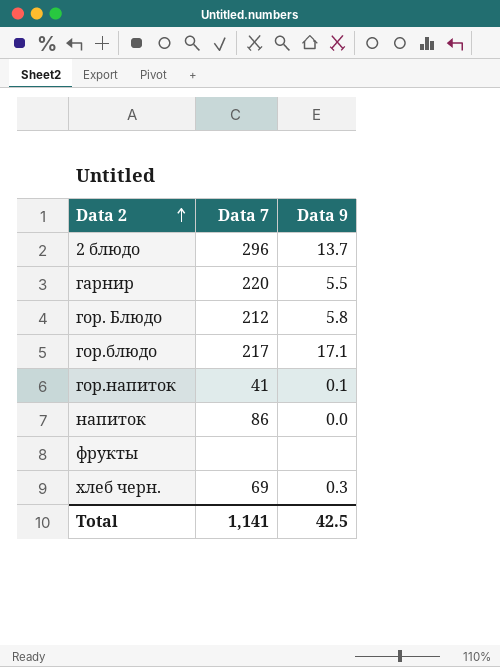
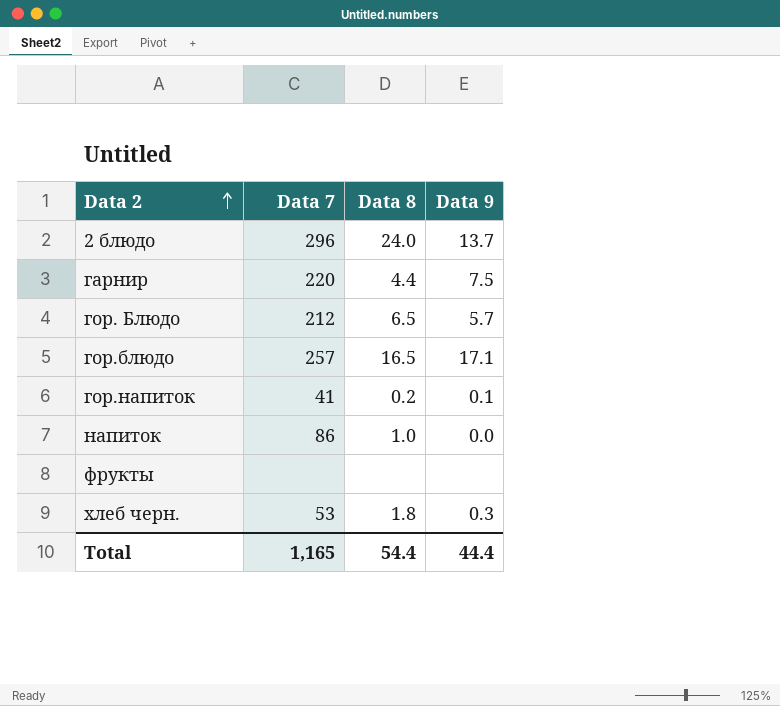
column Data 8 | position: none -> 3
гарнир | Data 9: 5.5 -> 7.5
гор. Блюдо | Data 9: 5.8 -> 5.7
гор.блюдо | Data 7: 217 -> 257
хлеб черн. | Data 7: 69 -> 53
Total | Data 7: 1,141 -> 1,165
Total | Data 9: 42.5 -> 44.4

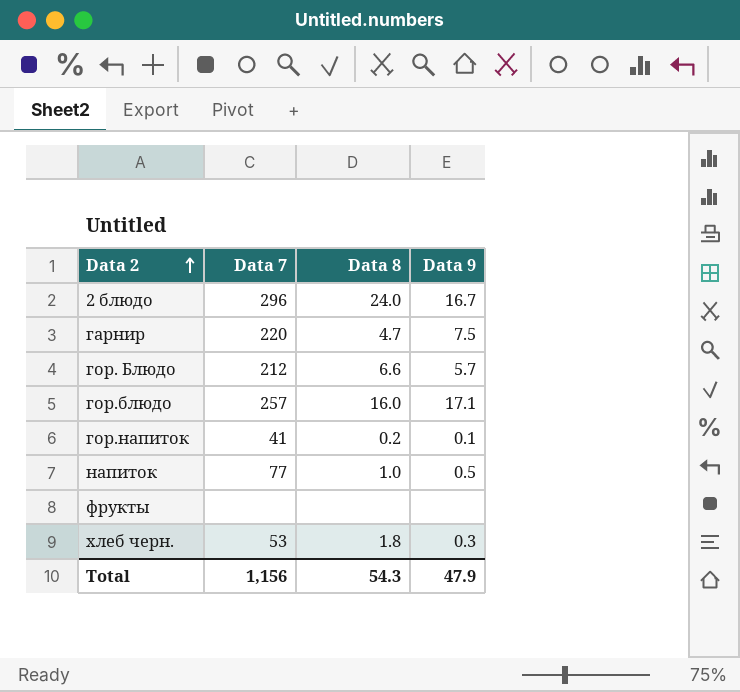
2 блюдо | Data 9: 13.7 -> 16.7
гарнир | Data 8: 4.4 -> 4.7
гор. Блюдо | Data 8: 6.5 -> 6.6
гор.блюдо | Data 8: 16.5 -> 16.0
напиток | Data 7: 86 -> 77
напиток | Data 9: 0.0 -> 0.5
Total | Data 7: 1,165 -> 1,156
Total | Data 8: 54.4 -> 54.3
Total | Data 9: 44.4 -> 47.9

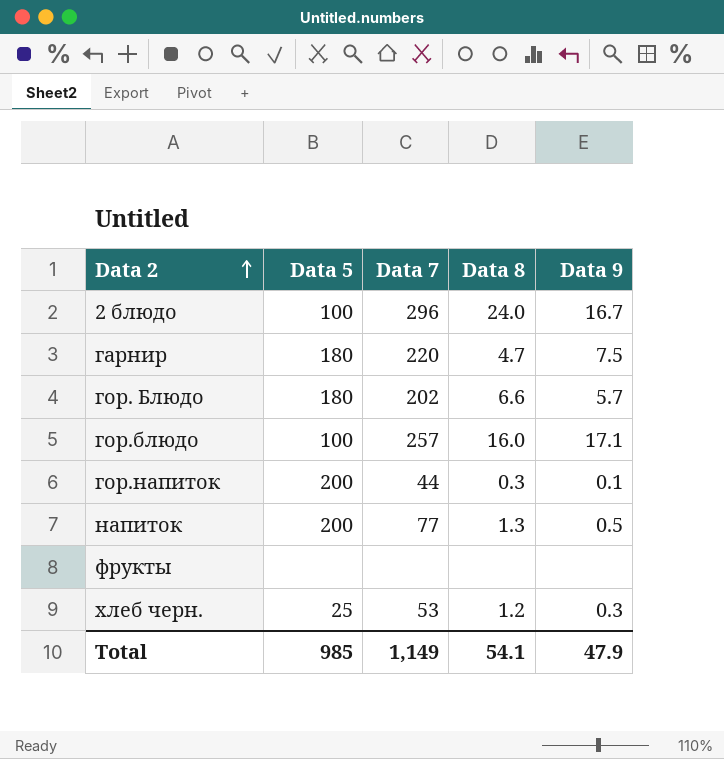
column Data 5 | position: none -> 2
гор. Блюдо | Data 7: 212 -> 202
гор.напиток | Data 7: 41 -> 44
гор.напиток | Data 8: 0.2 -> 0.3
напиток | Data 8: 1.0 -> 1.3
хлеб черн. | Data 8: 1.8 -> 1.2
Total | Data 7: 1,156 -> 1,149
Total | Data 8: 54.3 -> 54.1

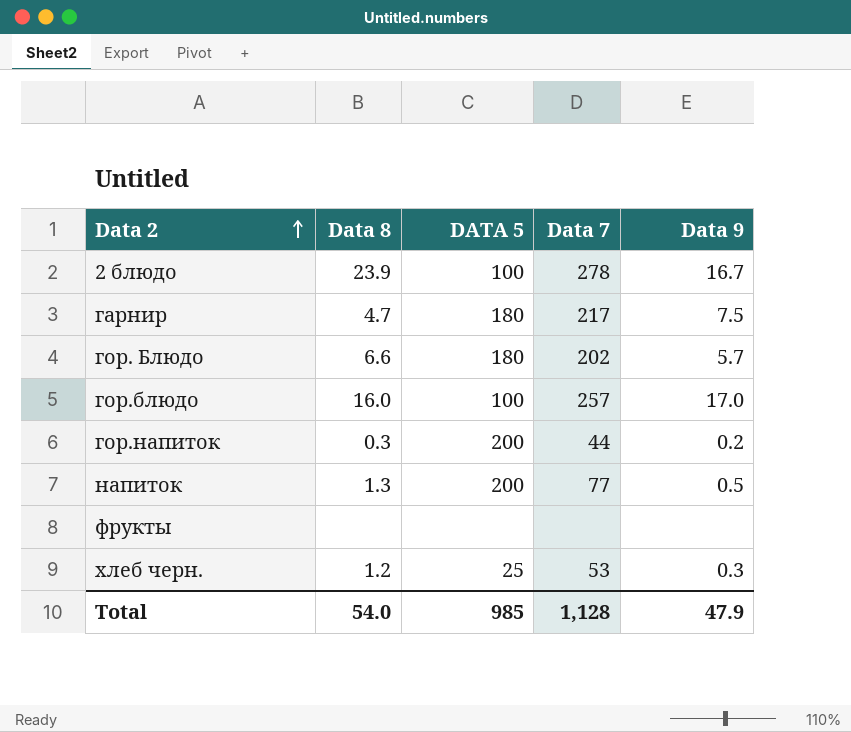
column Data 8 | position: 4 -> 2
column name: Data 5 -> DATA 5
2 блюдо | Data 8: 24.0 -> 23.9
2 блюдо | Data 7: 296 -> 278
гарнир | Data 7: 220 -> 217
гор.блюдо | Data 9: 17.1 -> 17.0
гор.напиток | Data 9: 0.1 -> 0.2
Total | Data 8: 54.1 -> 54.0
Total | Data 7: 1,149 -> 1,128

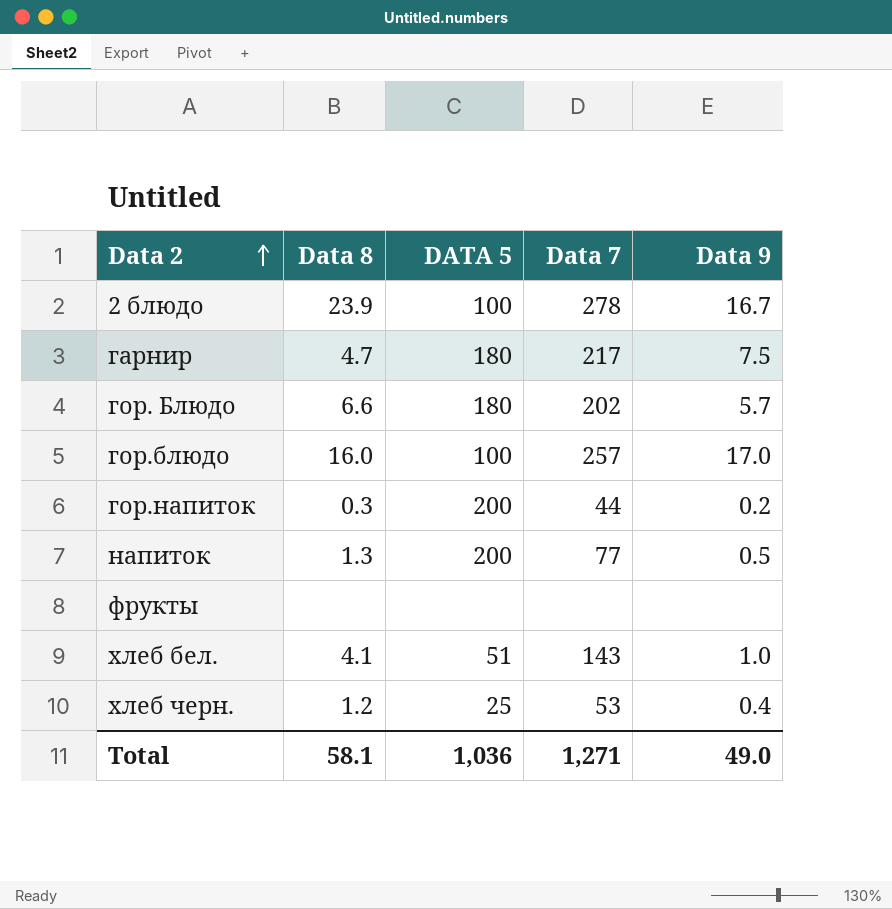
row хлеб бел.: none -> 4.1 | 51 | 143 | 1.0
хлеб черн. | Data 9: 0.3 -> 0.4
Total | Data 8: 54.0 -> 58.1
Total | DATA 5: 985 -> 1,036
Total | Data 7: 1,128 -> 1,271
Total | Data 9: 47.9 -> 49.0

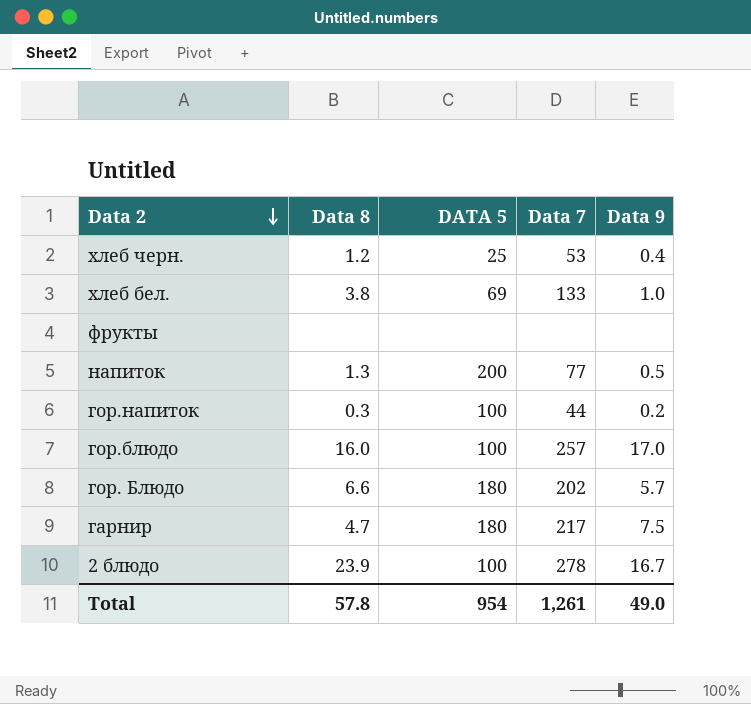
row order: Data 2 ascending -> Data 2 descending
хлеб бел. | Data 8: 4.1 -> 3.8
хлеб бел. | DATA 5: 51 -> 69
хлеб бел. | Data 7: 143 -> 133
гор.напиток | DATA 5: 200 -> 100
Total | Data 8: 58.1 -> 57.8
Total | DATA 5: 1,036 -> 954
Total | Data 7: 1,271 -> 1,261

